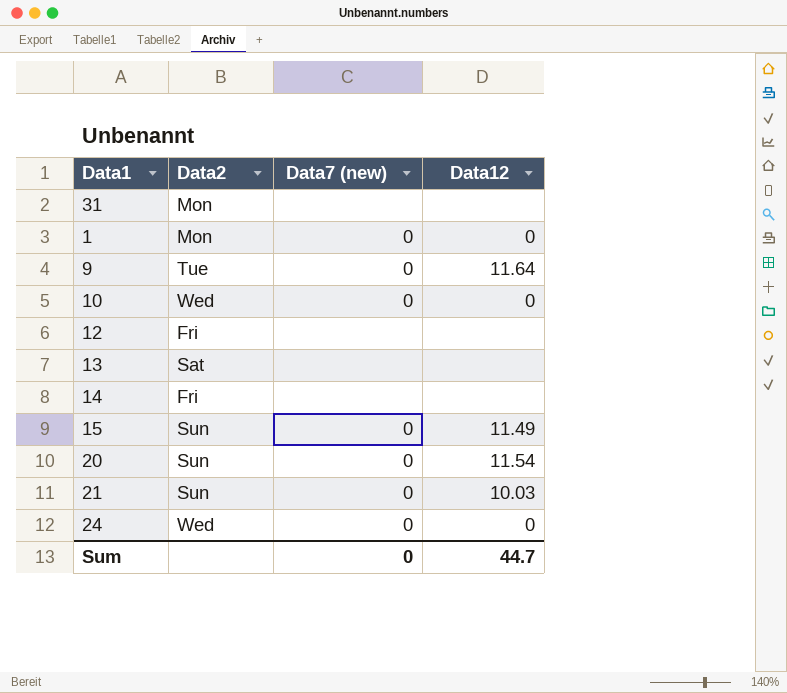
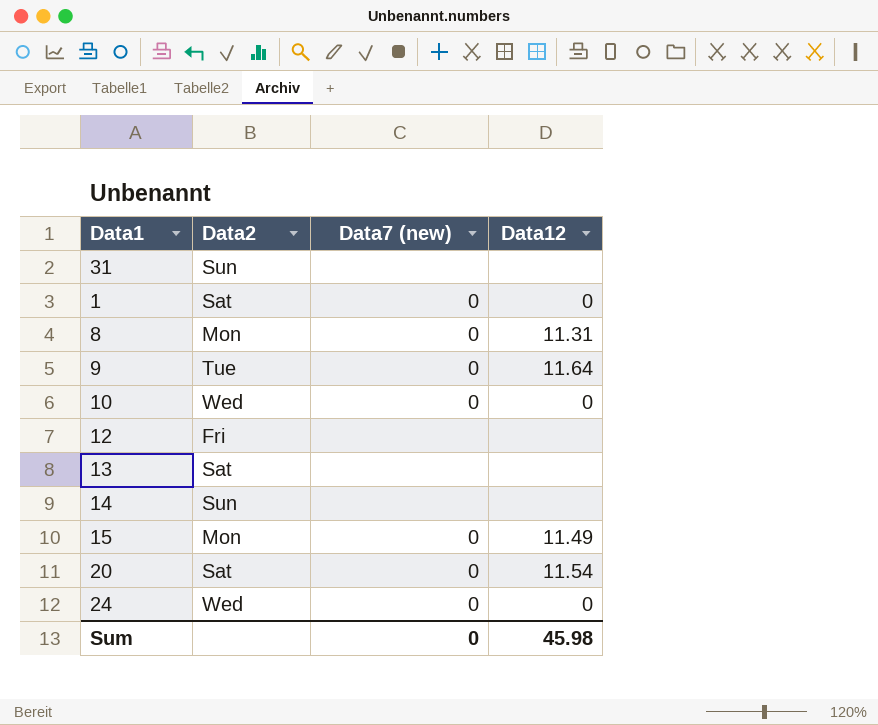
row 21: Sun | 0 | 10.03 -> none
31 | Data2: Mon -> Sun
1 | Data2: Mon -> Sat
row 8: none -> Mon | 0 | 11.31
14 | Data2: Fri -> Sun
15 | Data2: Sun -> Mon
20 | Data2: Sun -> Sat
Sum | Data12: 44.7 -> 45.98

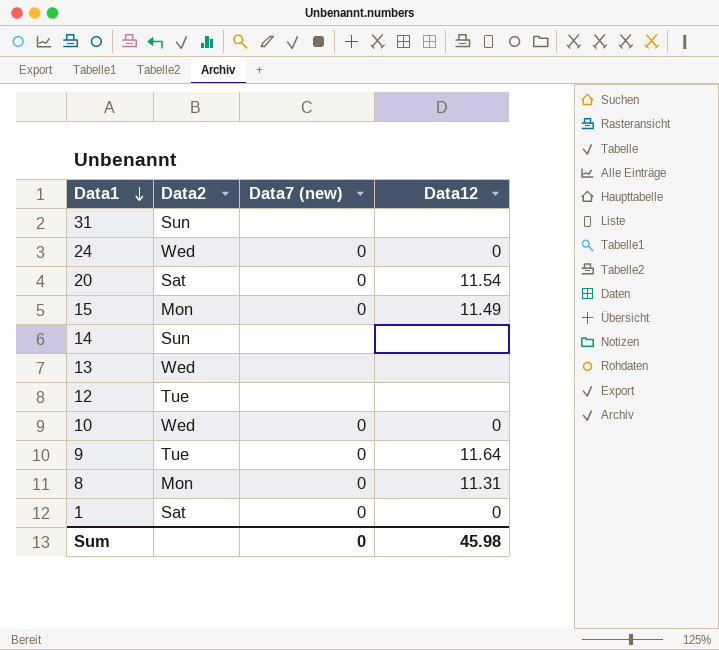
row order: none -> Data1 descending
13 | Data2: Sat -> Wed
12 | Data2: Fri -> Tue

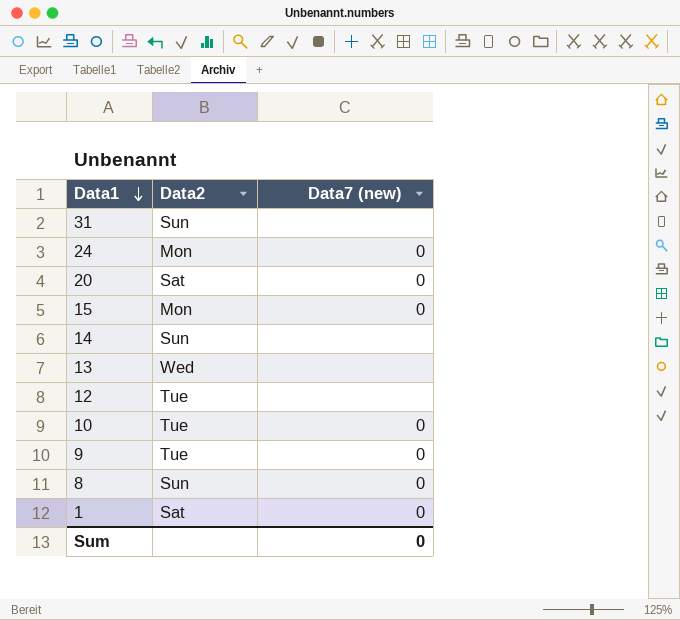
column Data12 | position: 4 -> none
24 | Data2: Wed -> Mon
10 | Data2: Wed -> Tue
8 | Data2: Mon -> Sun

